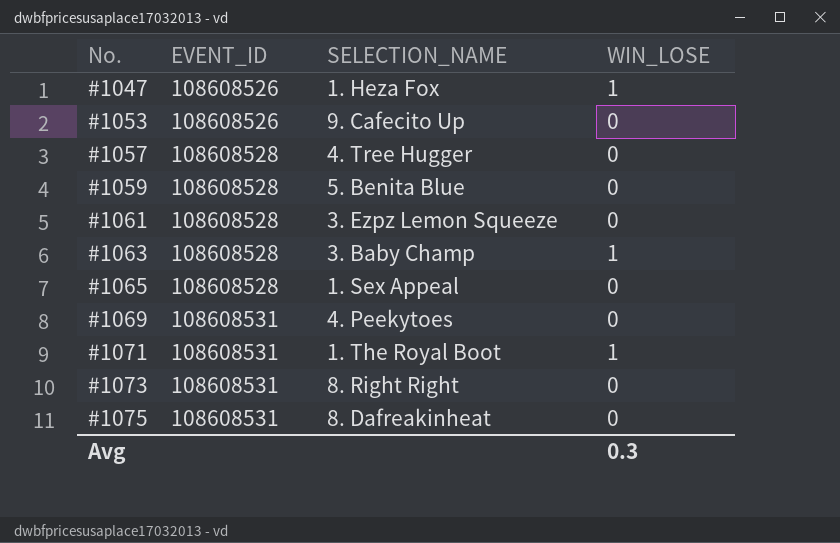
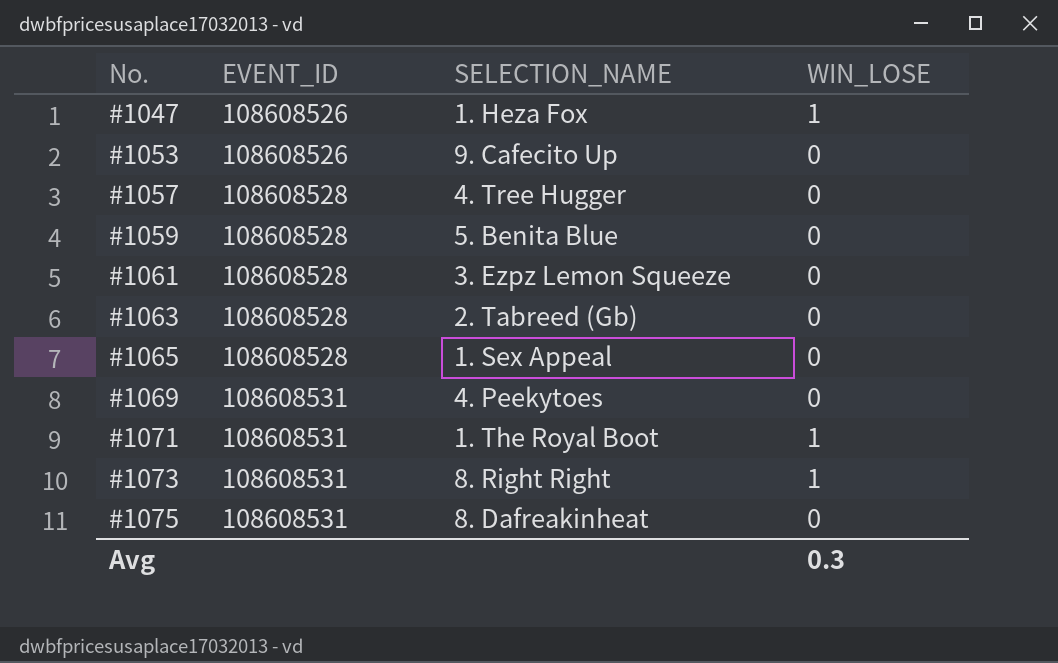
#1063 | SELECTION_NAME: 3. Baby Champ -> 2. Tabreed (Gb)
#1063 | WIN_LOSE: 1 -> 0
#1073 | WIN_LOSE: 0 -> 1

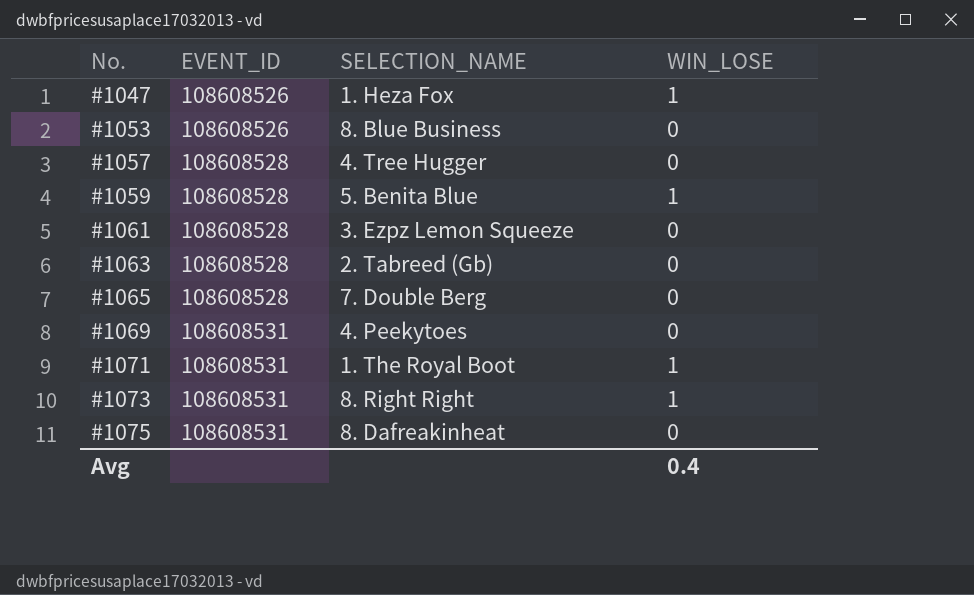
#1053 | SELECTION_NAME: 9. Cafecito Up -> 8. Blue Business
#1059 | WIN_LOSE: 0 -> 1
#1065 | SELECTION_NAME: 1. Sex Appeal -> 7. Double Berg
Avg | WIN_LOSE: 0.3 -> 0.4

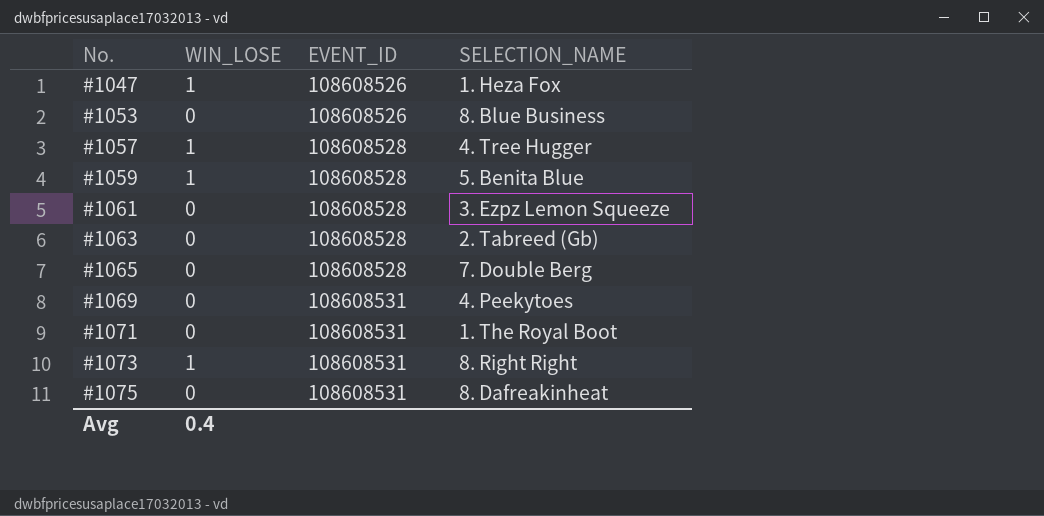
column WIN_LOSE | position: 4 -> 2
#1057 | WIN_LOSE: 0 -> 1
#1071 | WIN_LOSE: 1 -> 0

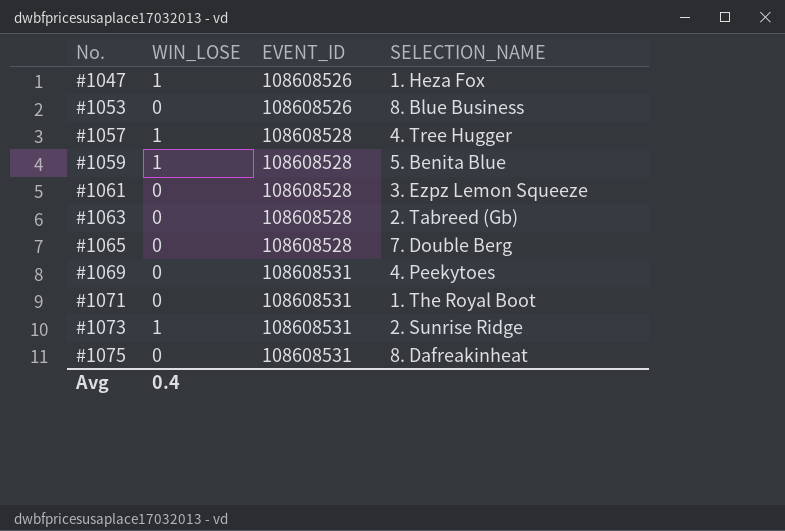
#1073 | SELECTION_NAME: 8. Right Right -> 2. Sunrise Ridge

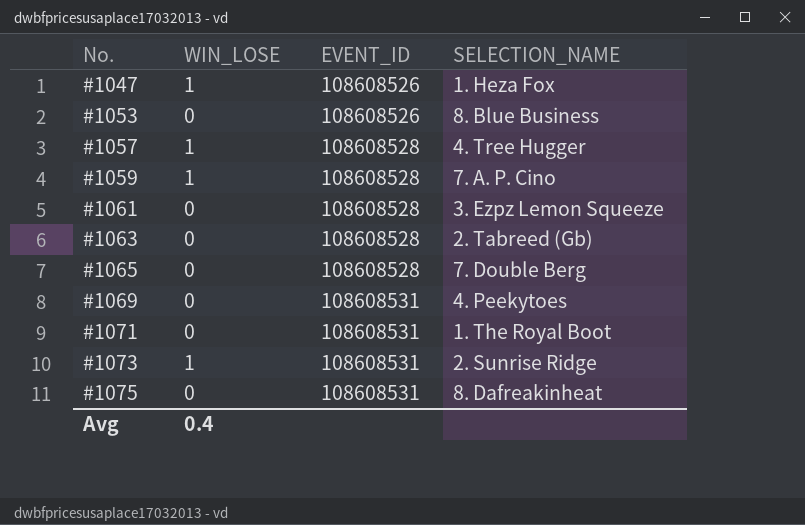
#1059 | SELECTION_NAME: 5. Benita Blue -> 7. A. P. Cino

